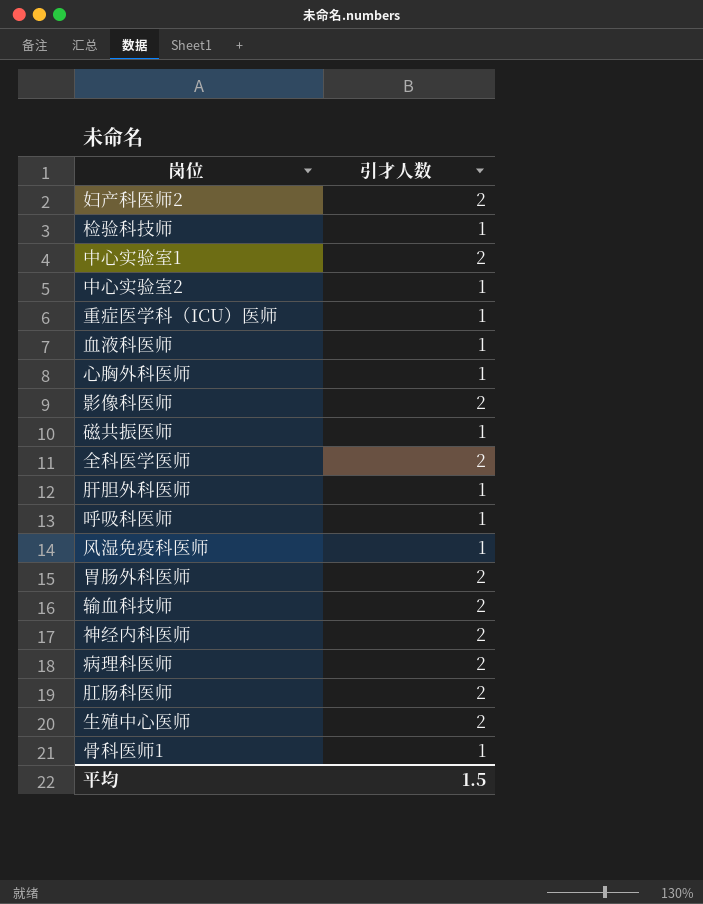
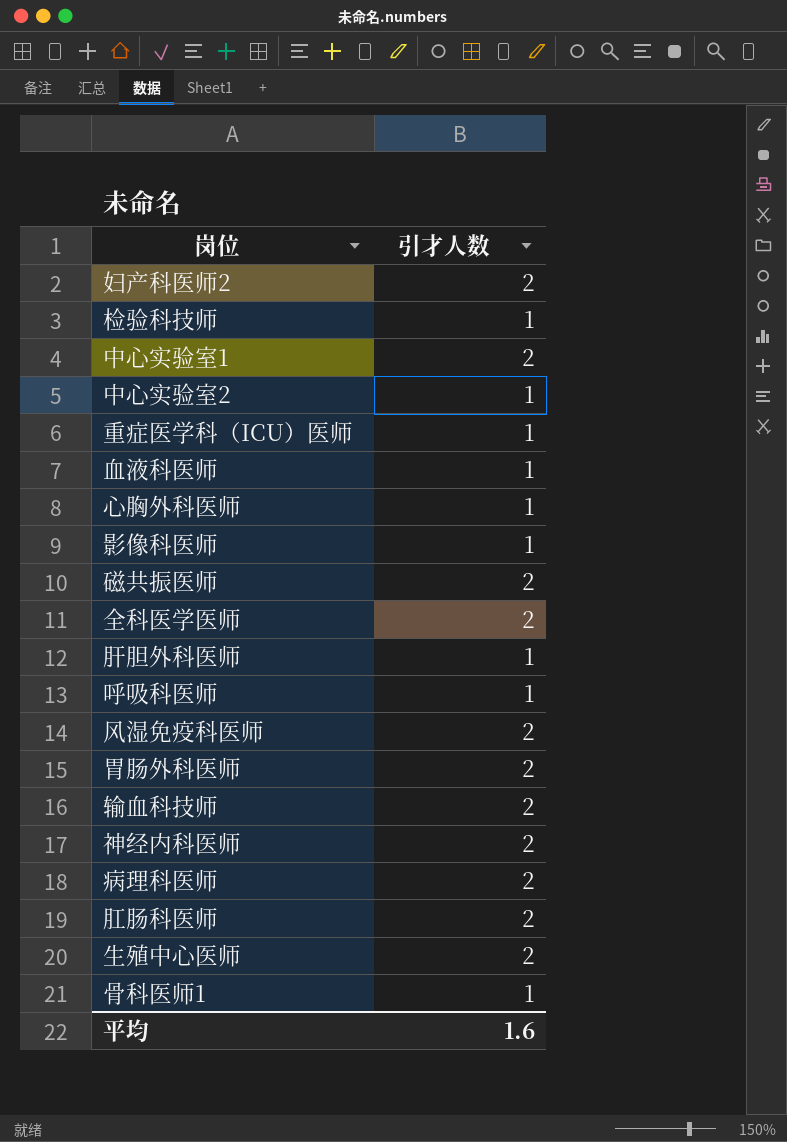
影像科医师 | 引才人数: 2 -> 1
磁共振医师 | 引才人数: 1 -> 2
风湿免疫科医师 | 引才人数: 1 -> 2
平均 | 引才人数: 1.5 -> 1.6

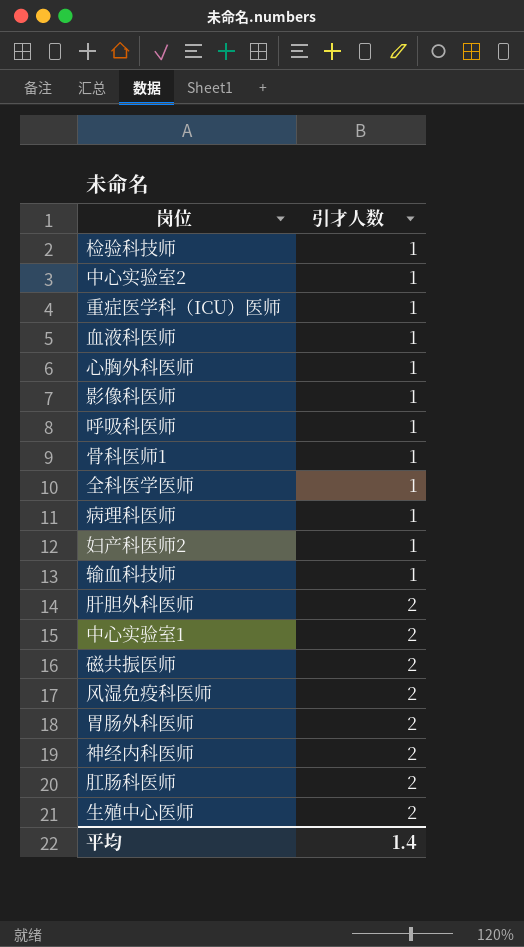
row order: none -> 引才人数 ascending
全科医学医师 | 引才人数: 2 -> 1
病理科医师 | 引才人数: 2 -> 1
妇产科医师2 | 引才人数: 2 -> 1
输血科技师 | 引才人数: 2 -> 1
肝胆外科医师 | 引才人数: 1 -> 2
平均 | 引才人数: 1.6 -> 1.4

